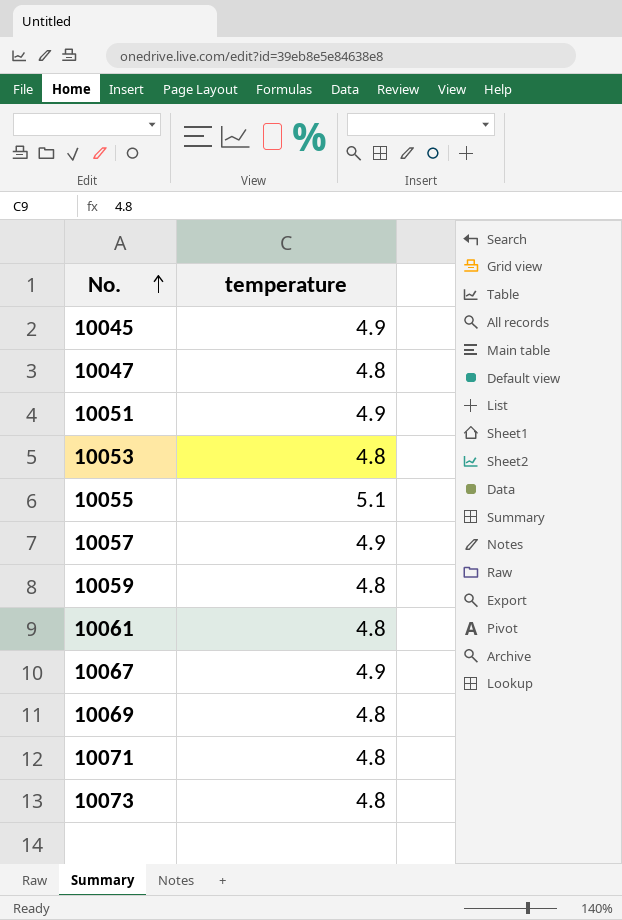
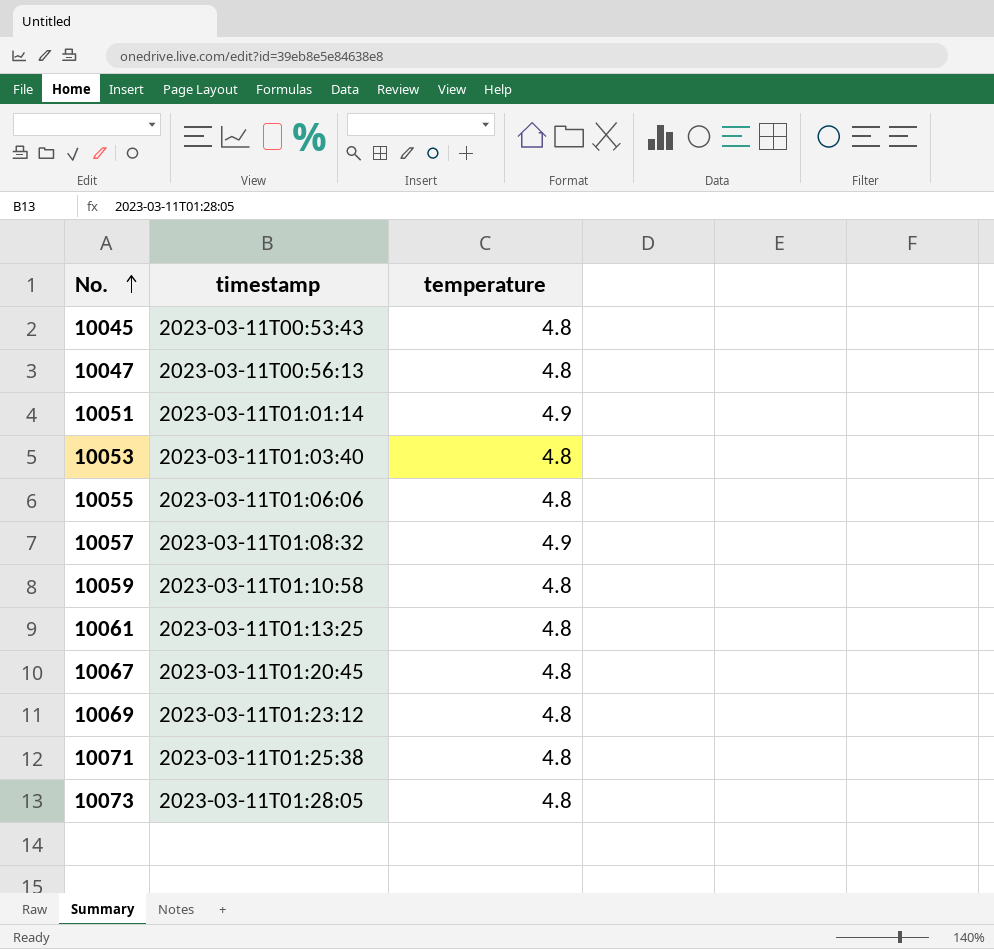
column timestamp | position: none -> 2
10045 | temperature: 4.9 -> 4.8
10055 | temperature: 5.1 -> 4.8
10067 | temperature: 4.9 -> 4.8

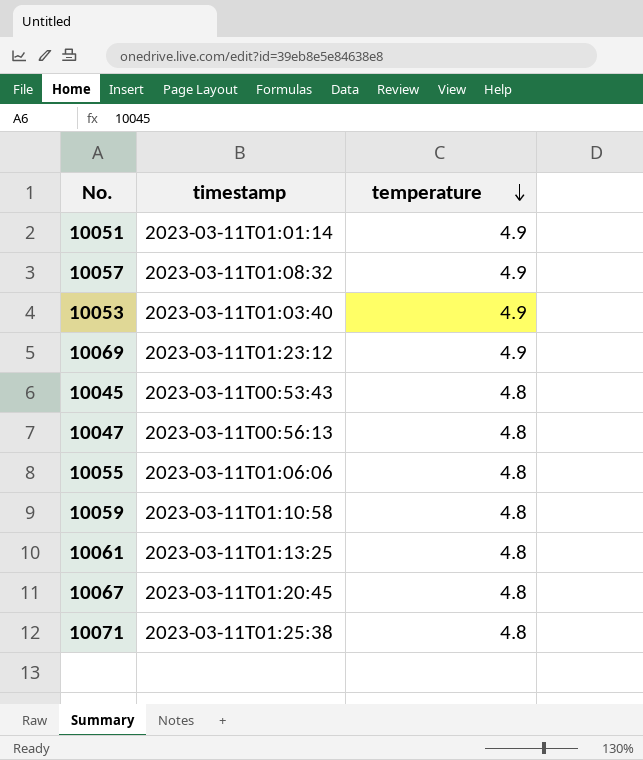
row order: No. ascending -> temperature descending
row 10073: 2023-03-11T01:28:05 | 4.8 -> none
10053 | temperature: 4.8 -> 4.9
10069 | temperature: 4.8 -> 4.9

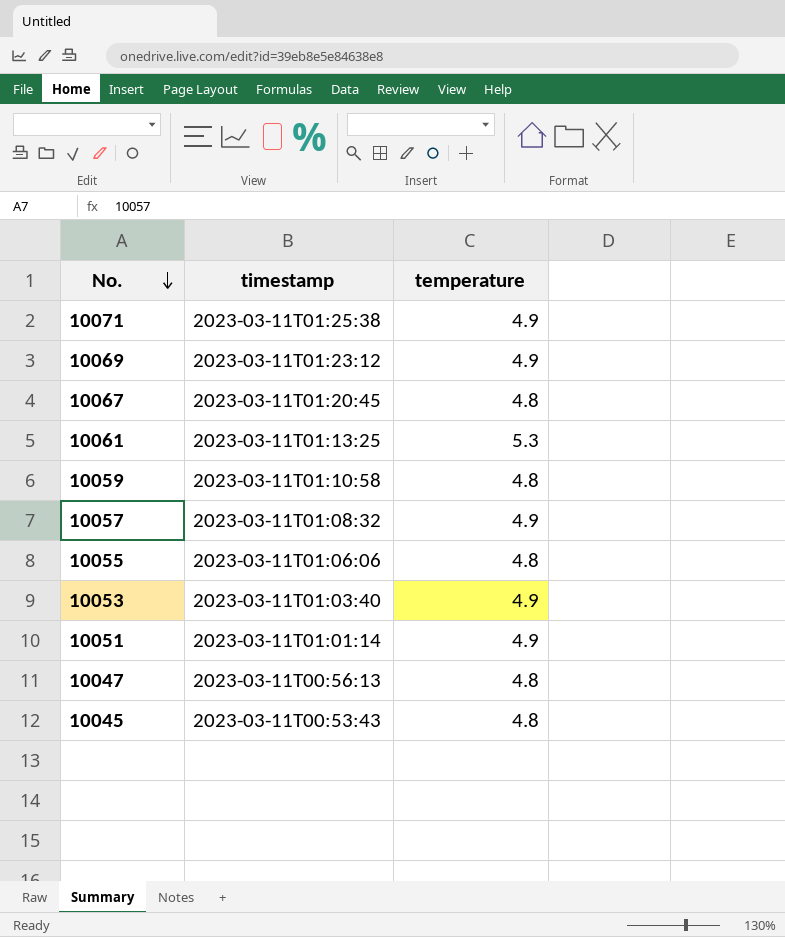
row order: temperature descending -> No. descending
10071 | temperature: 4.8 -> 4.9
10061 | temperature: 4.8 -> 5.3

